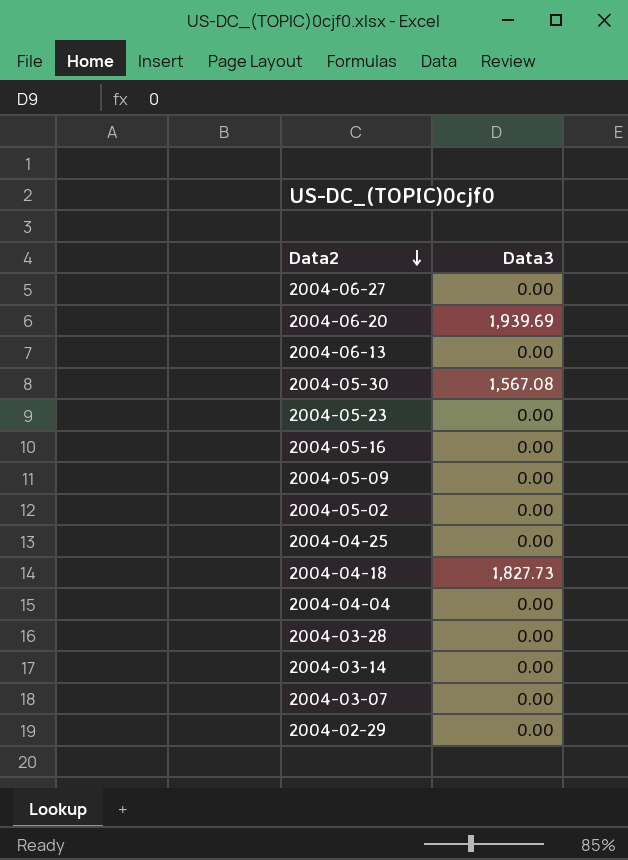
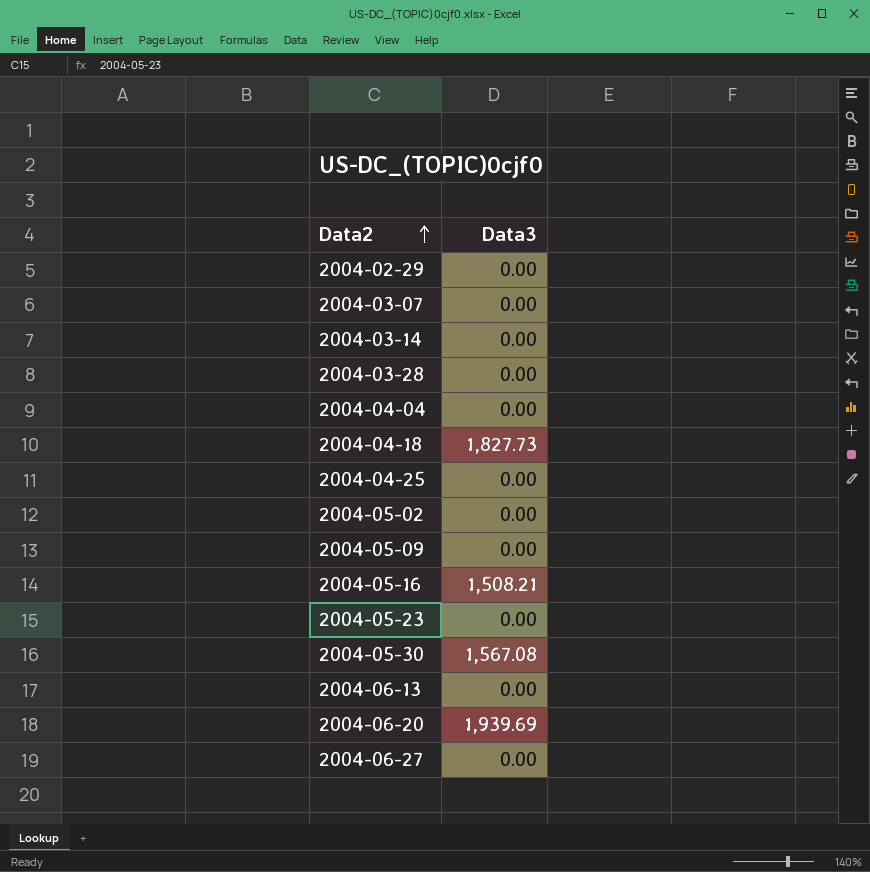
row order: Data2 descending -> Data2 ascending
2004-05-16 | Data3: 0.00 -> 1,508.21

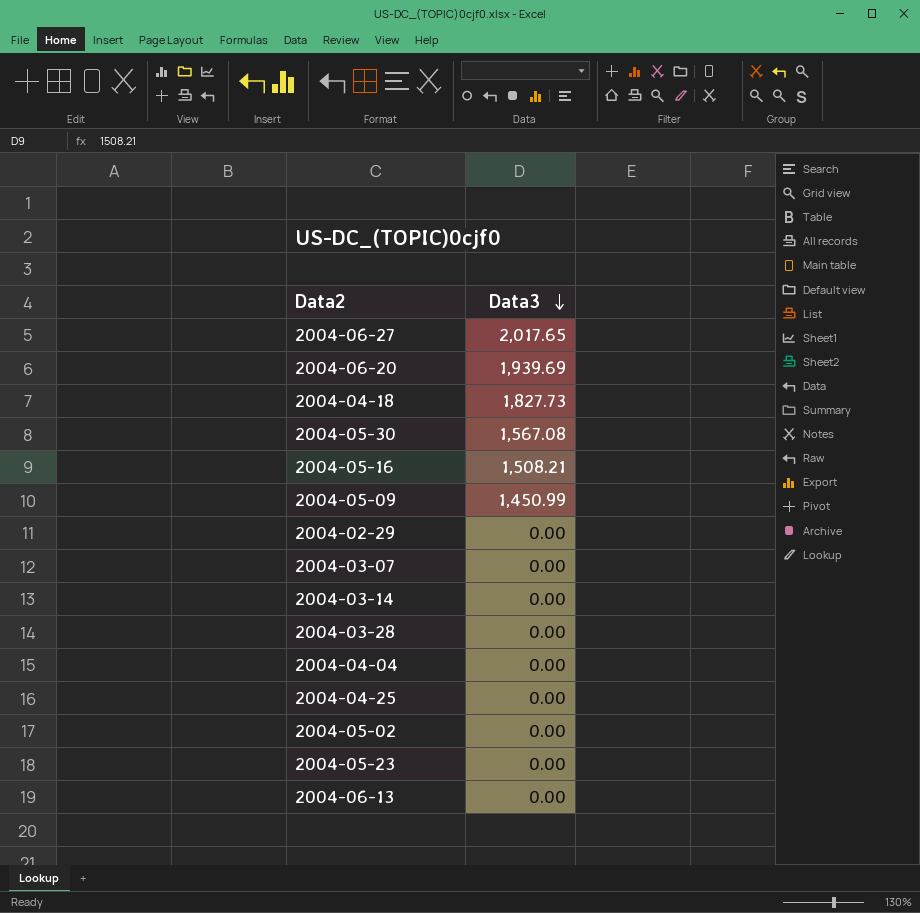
row order: Data2 ascending -> Data3 descending
2004-06-27 | Data3: 0.00 -> 2,017.65
2004-05-09 | Data3: 0.00 -> 1,450.99

